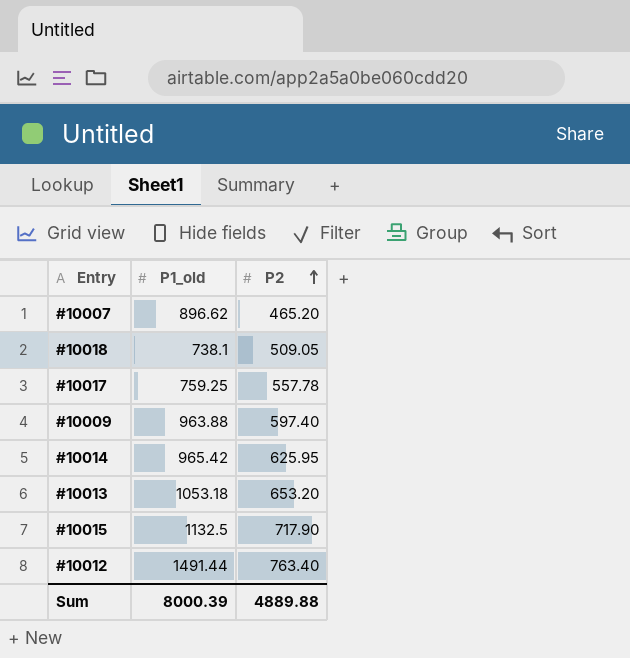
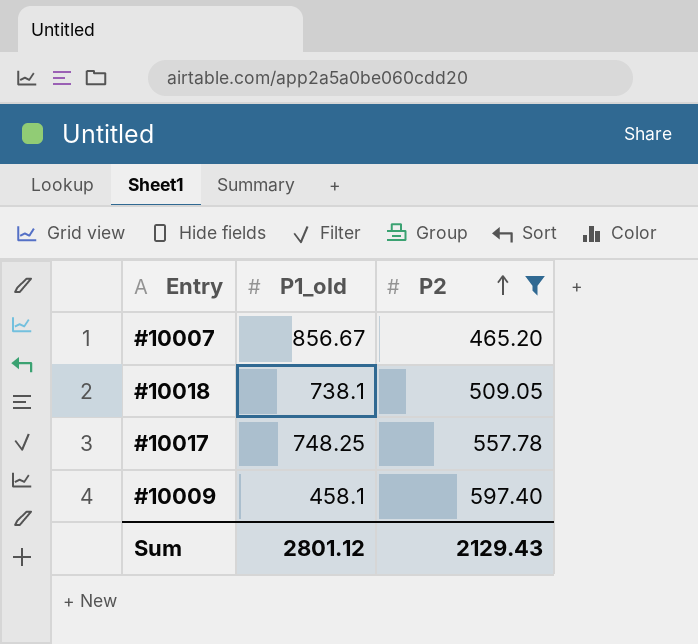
filter: none -> P2 <= 597.40
#10007 | P1_old: 896.62 -> 856.67
#10017 | P1_old: 759.25 -> 748.25
#10009 | P1_old: 963.88 -> 458.1
Sum | P1_old: 8000.39 -> 2801.12
Sum | P2: 4889.88 -> 2129.43

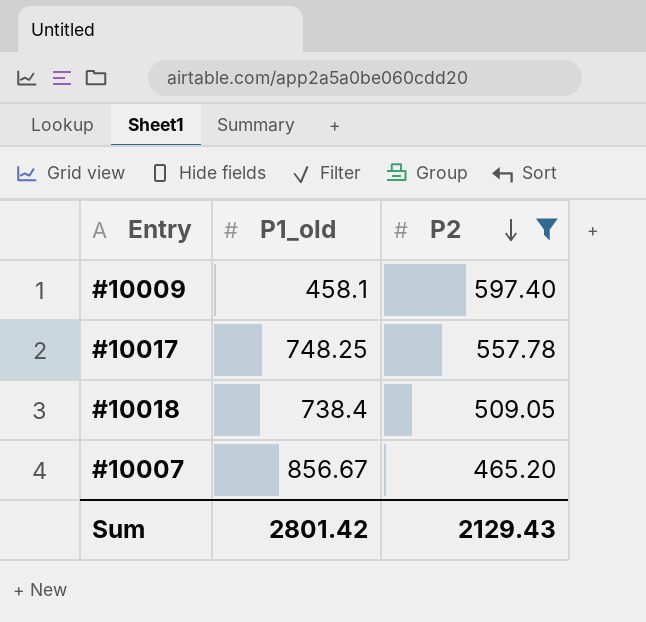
row order: P2 ascending -> P2 descending
#10018 | P1_old: 738.1 -> 738.4
Sum | P1_old: 2801.12 -> 2801.42

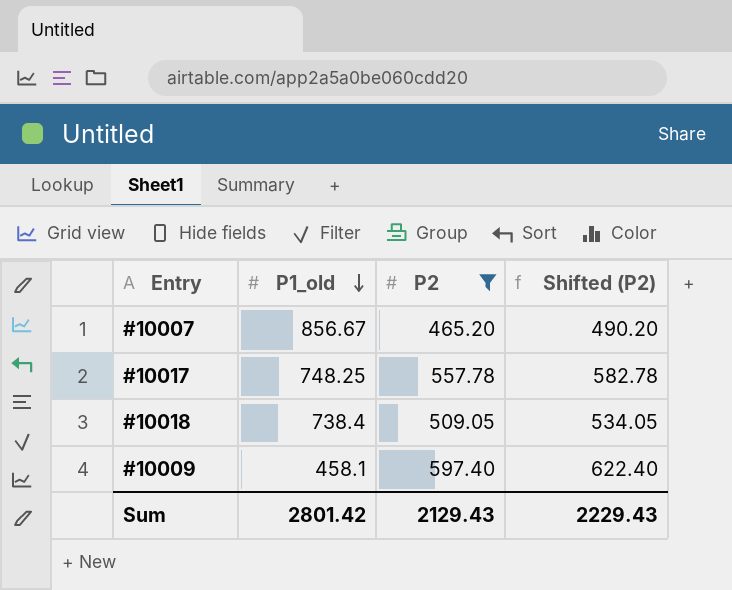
row order: P2 descending -> P1_old descending
column Shifted (P2) | formula: none -> [P2] + 25

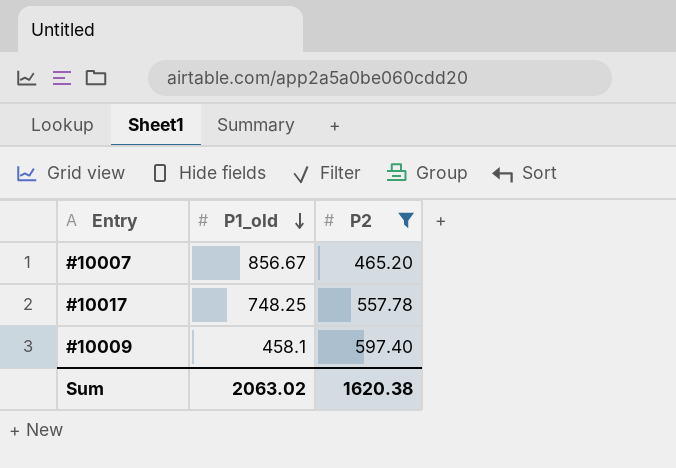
column Shifted (P2) | formula: [P2] + 25 -> none
row #10018: 738.4 | 509.05 | 534.05 -> none
Sum | P1_old: 2801.42 -> 2063.02
Sum | P2: 2129.43 -> 1620.38

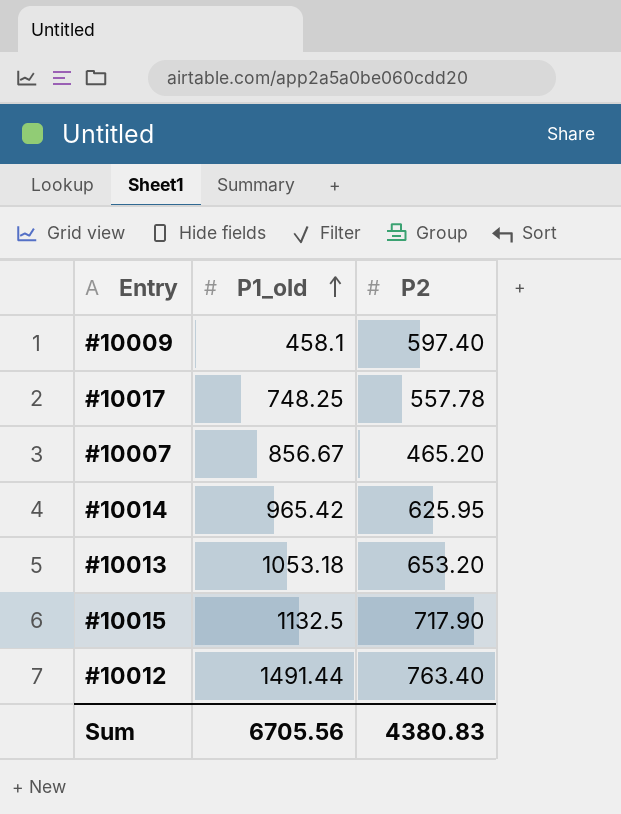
filter: P2 <= 597.40 -> none
row order: P1_old descending -> P1_old ascending
Sum | P1_old: 2063.02 -> 6705.56
Sum | P2: 1620.38 -> 4380.83

